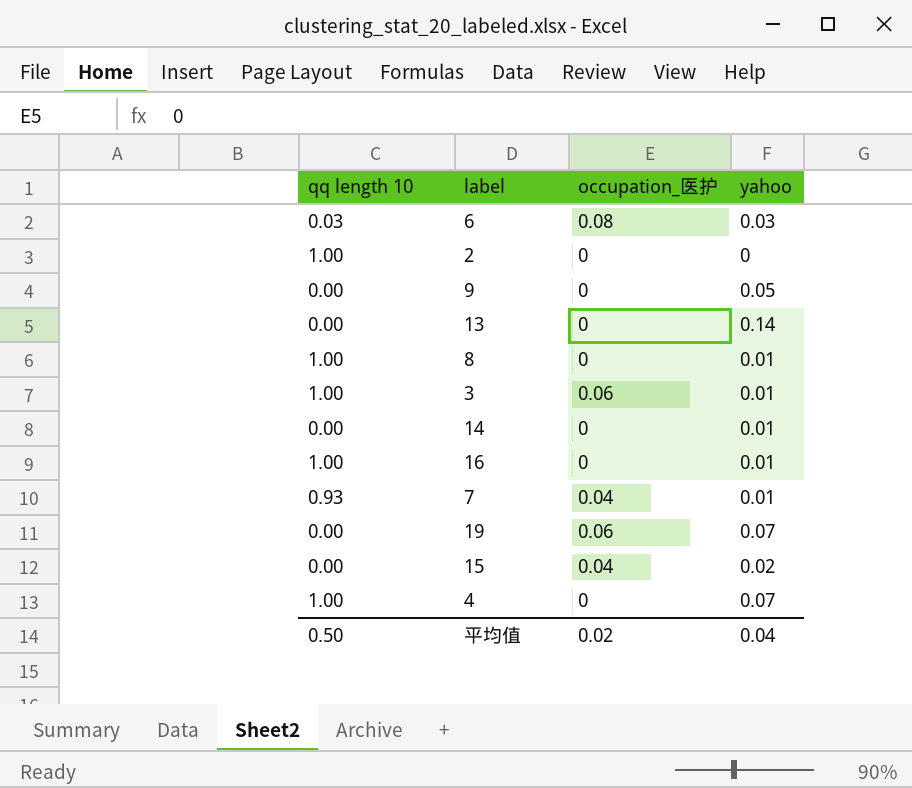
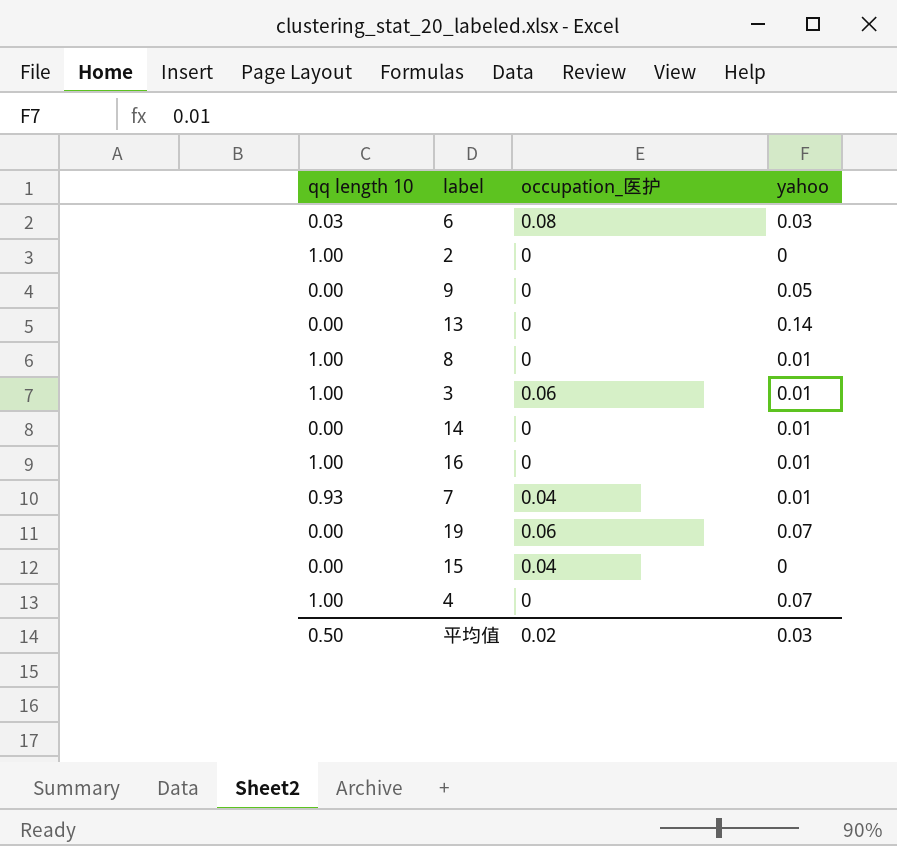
15 | yahoo: 0.02 -> 0
平均值 | yahoo: 0.04 -> 0.03

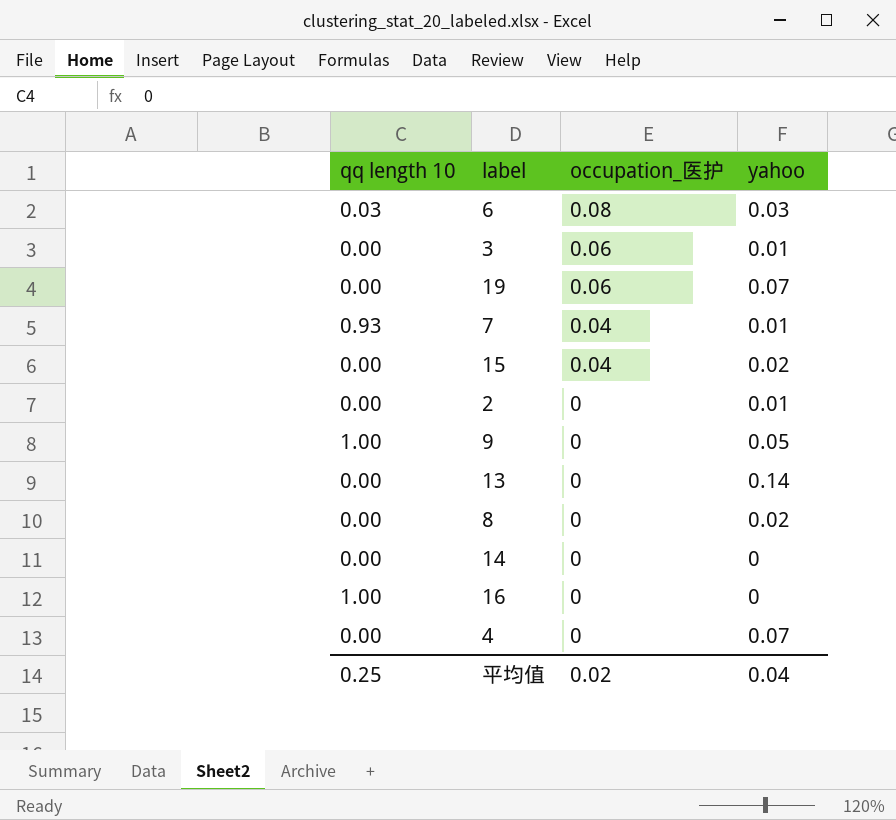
row order: none -> occupation_医护 descending
3 | qq length 10: 1.00 -> 0.00
15 | yahoo: 0 -> 0.02
2 | qq length 10: 1.00 -> 0.00
2 | yahoo: 0 -> 0.01
9 | qq length 10: 0.00 -> 1.00
8 | qq length 10: 1.00 -> 0.00
8 | yahoo: 0.01 -> 0.02
14 | yahoo: 0.01 -> 0
16 | yahoo: 0.01 -> 0
4 | qq length 10: 1.00 -> 0.00
平均值 | qq length 10: 0.50 -> 0.25
平均值 | yahoo: 0.03 -> 0.04

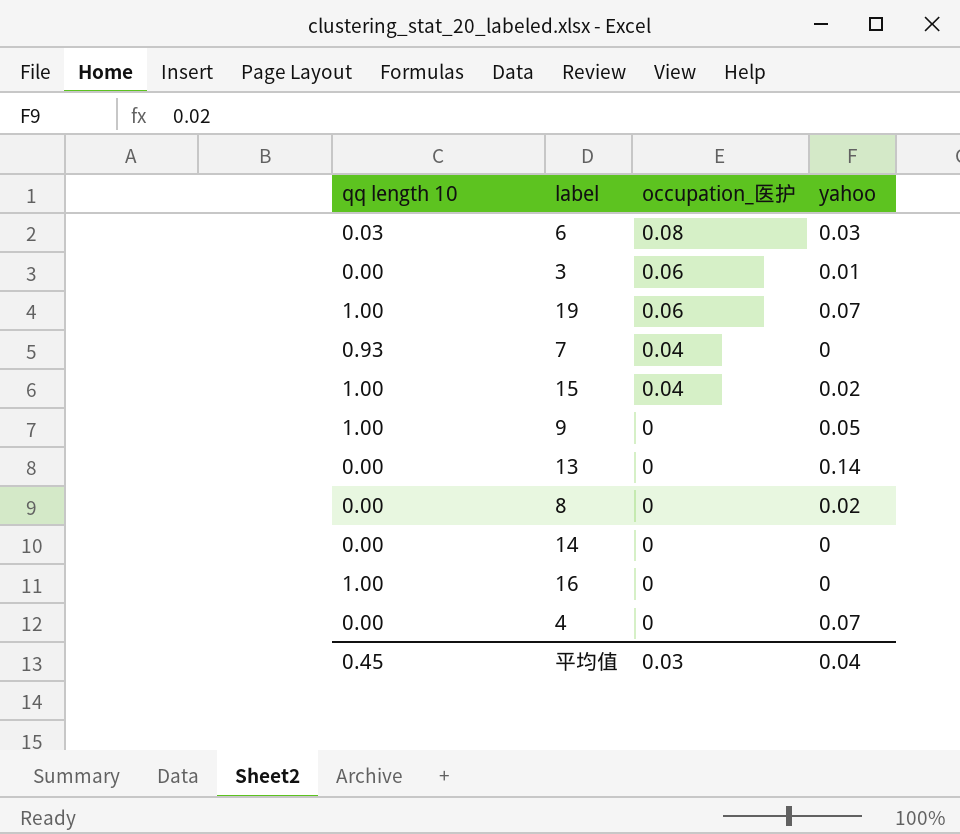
row 2: 0.00 | 0 | 0.01 -> none
19 | qq length 10: 0.00 -> 1.00
7 | yahoo: 0.01 -> 0
15 | qq length 10: 0.00 -> 1.00
平均值 | qq length 10: 0.25 -> 0.45
平均值 | occupation_医护: 0.02 -> 0.03

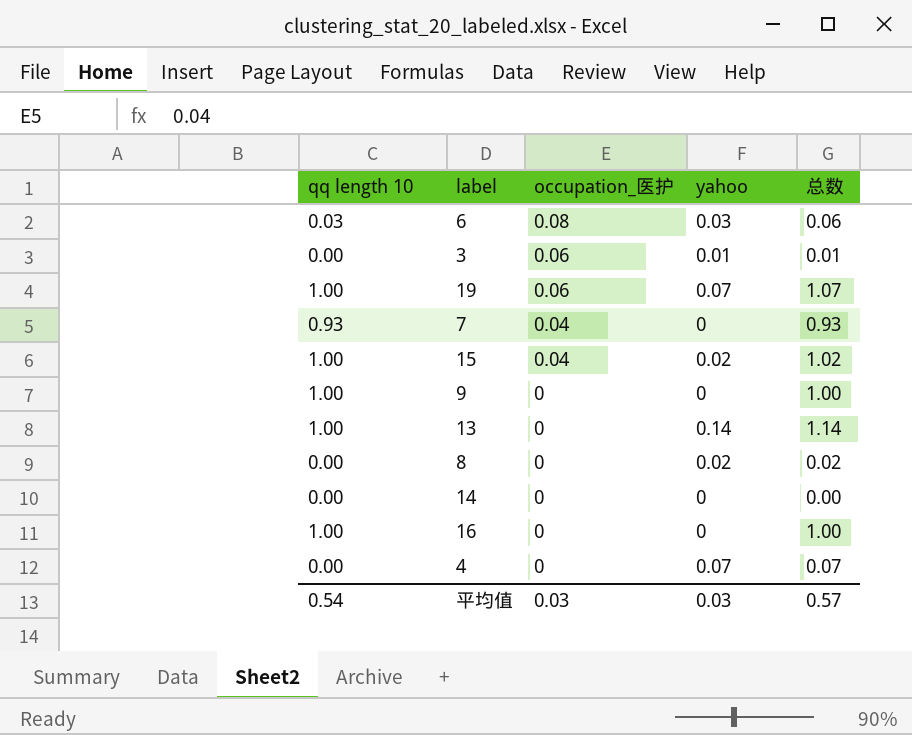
column 总数 | formula: none -> [qq length 10] + [yahoo]
9 | yahoo: 0.05 -> 0
13 | qq length 10: 0.00 -> 1.00
平均值 | qq length 10: 0.45 -> 0.54
平均值 | yahoo: 0.04 -> 0.03

